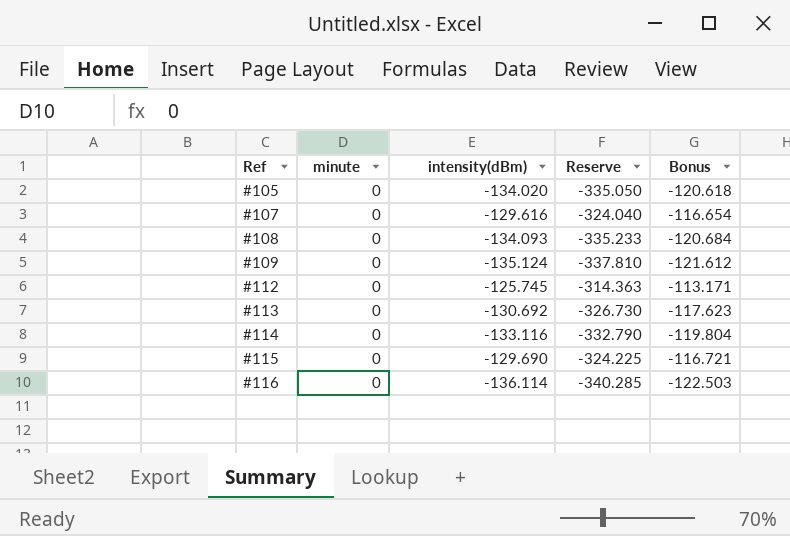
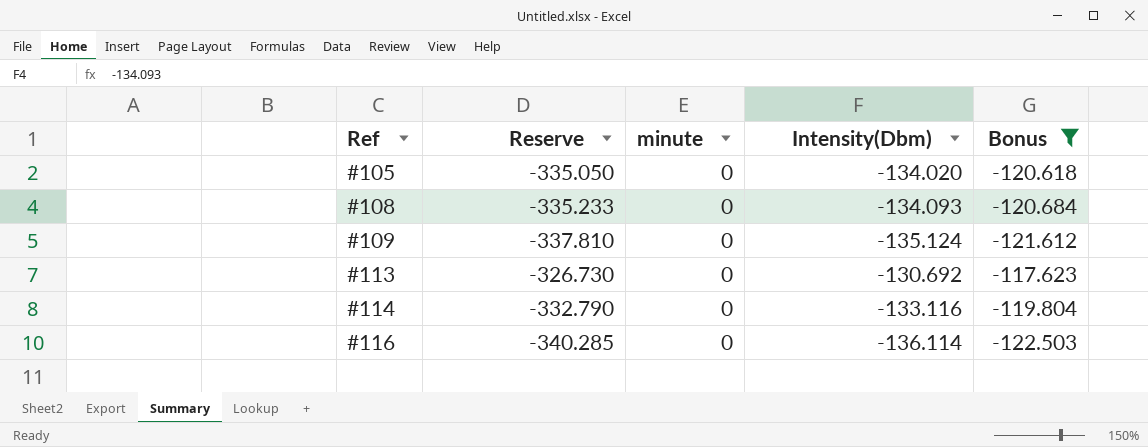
filter: none -> Bonus <= -117.623
column Reserve | position: 4 -> 2
column name: intensity(dBm) -> Intensity(Dbm)

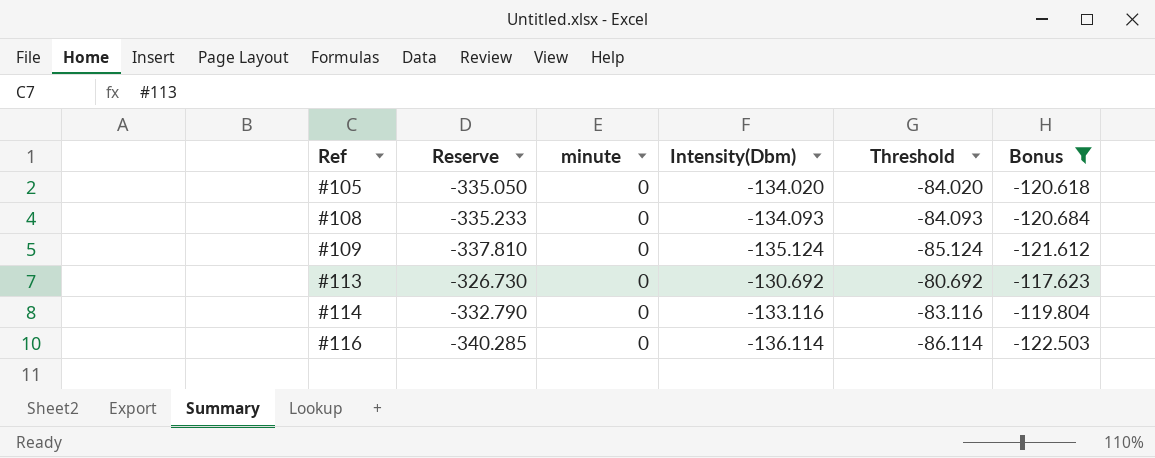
column Threshold | formula: none -> [Intensity(Dbm)] + 50

